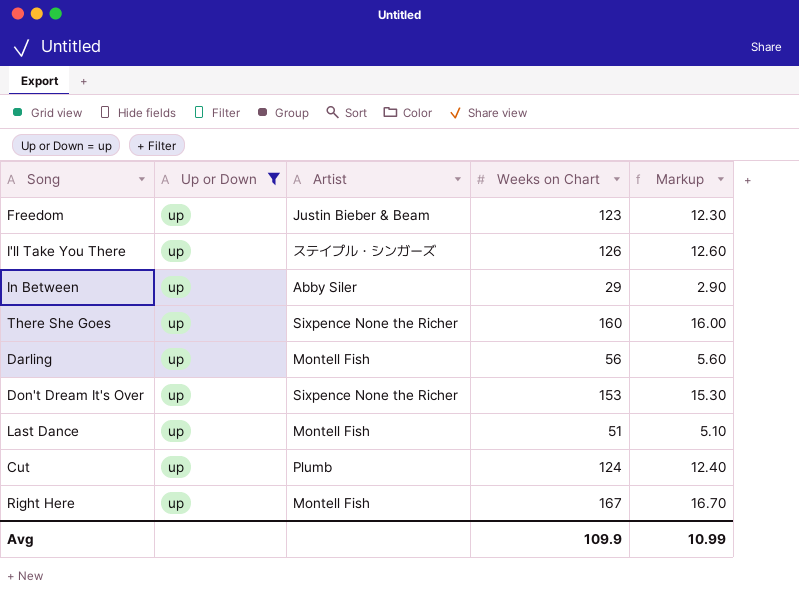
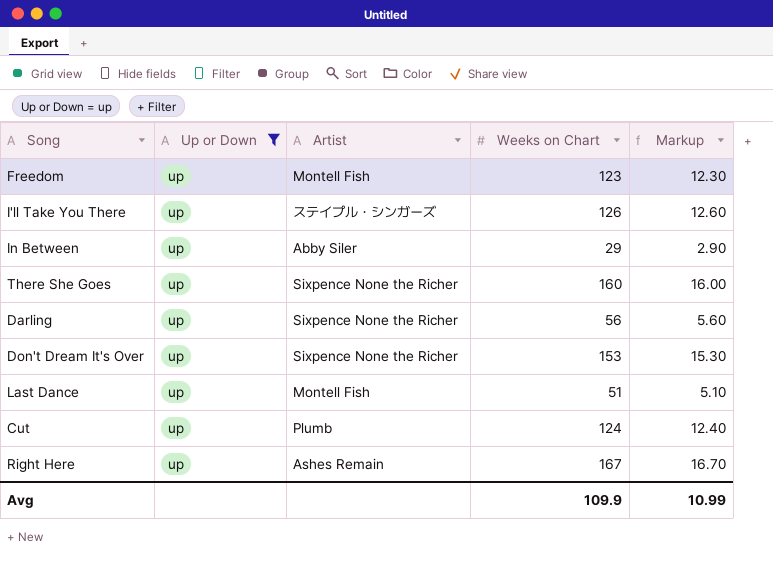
Freedom | Artist: Justin Bieber & Beam -> Montell Fish
Darling | Artist: Montell Fish -> Sixpence None the Richer
Right Here | Artist: Montell Fish -> Ashes Remain

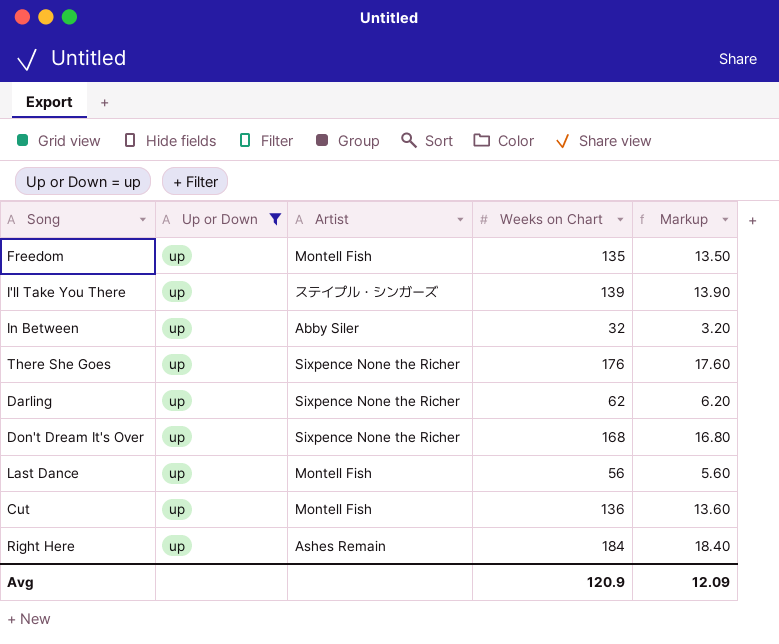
Freedom | Weeks on Chart: 123 -> 135
Freedom | Markup: 12.30 -> 13.50
I'll Take You There | Weeks on Chart: 126 -> 139
I'll Take You There | Markup: 12.60 -> 13.90
In Between | Weeks on Chart: 29 -> 32
In Between | Markup: 2.90 -> 3.20
There She Goes | Weeks on Chart: 160 -> 176
There She Goes | Markup: 16.00 -> 17.60
Darling | Weeks on Chart: 56 -> 62
Darling | Markup: 5.60 -> 6.20
Don't Dream It's Over | Weeks on Chart: 153 -> 168
Don't Dream It's Over | Markup: 15.30 -> 16.80
Last Dance | Weeks on Chart: 51 -> 56
Last Dance | Markup: 5.10 -> 5.60
Cut | Artist: Plumb -> Montell Fish
Cut | Weeks on Chart: 124 -> 136
Cut | Markup: 12.40 -> 13.60
Right Here | Weeks on Chart: 167 -> 184
Right Here | Markup: 16.70 -> 18.40
Avg | Weeks on Chart: 109.9 -> 120.9
Avg | Markup: 10.99 -> 12.09

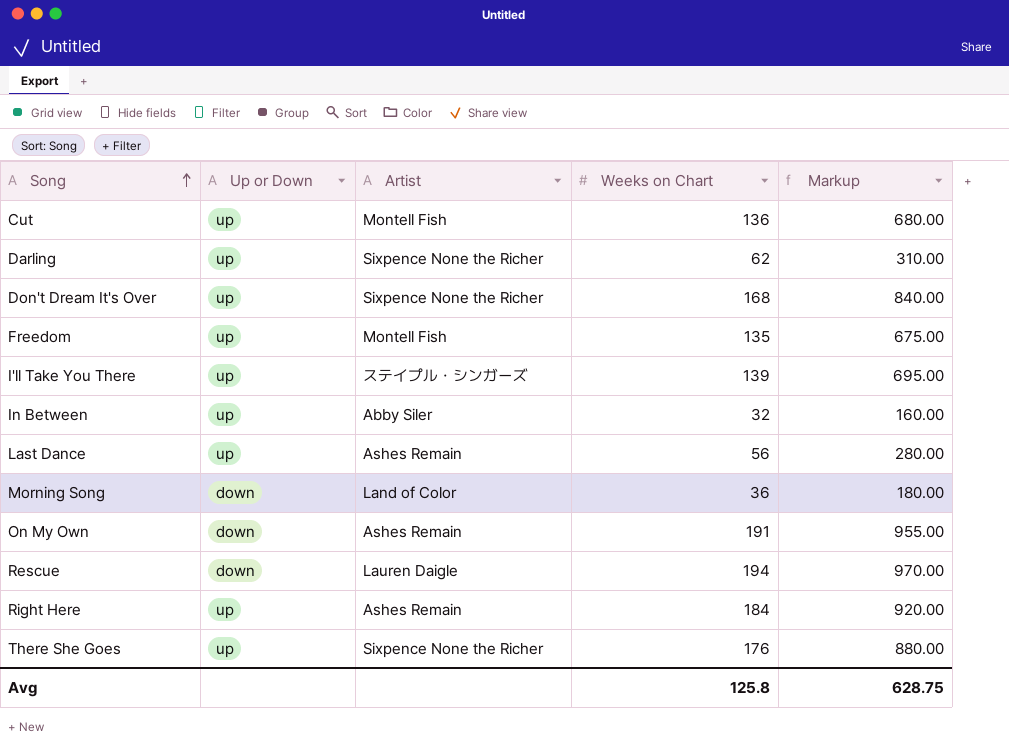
filter: Up or Down = up -> none
row order: none -> Song ascending
column Markup | formula: [Weeks on Chart] * 0.1 -> [Weeks on Chart] * 5
Last Dance | Artist: Montell Fish -> Ashes Remain
Avg | Weeks on Chart: 120.9 -> 125.8
Avg | Markup: 12.09 -> 628.75

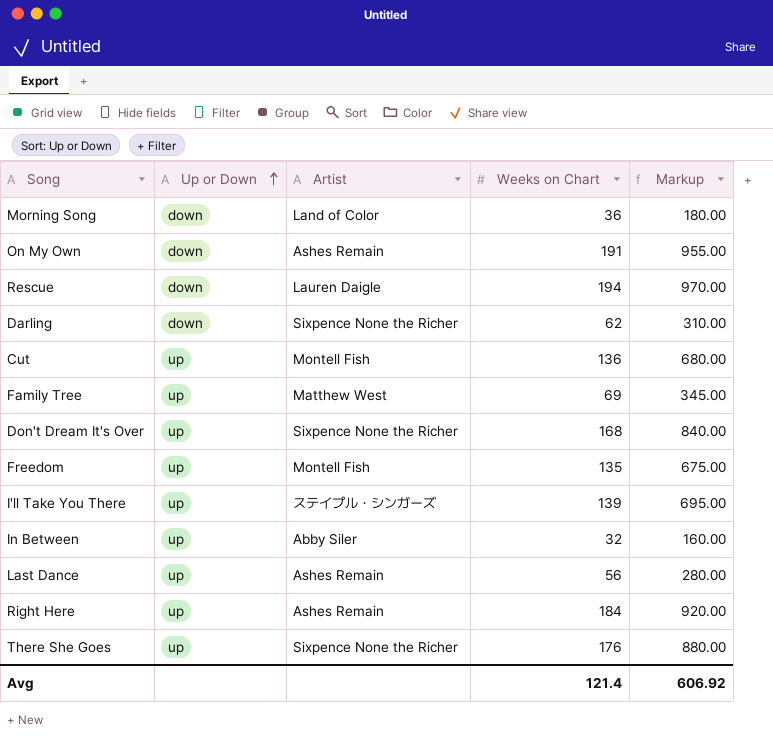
row order: Song ascending -> Up or Down ascending
Darling | Up or Down: up -> down
row Family Tree: none -> up | Matthew West | 69 | 345.00
Avg | Weeks on Chart: 125.8 -> 121.4
Avg | Markup: 628.75 -> 606.92

